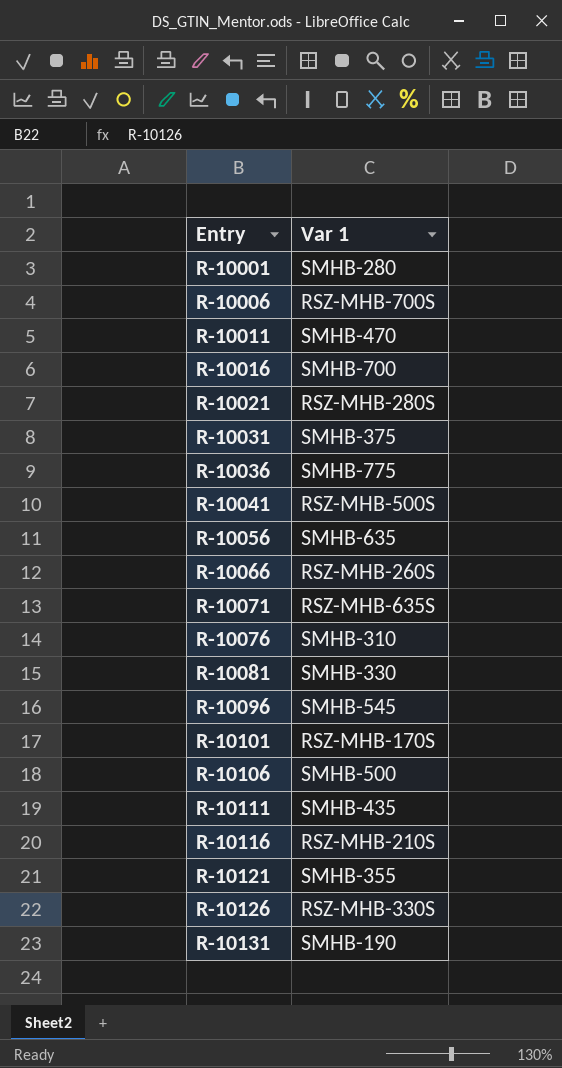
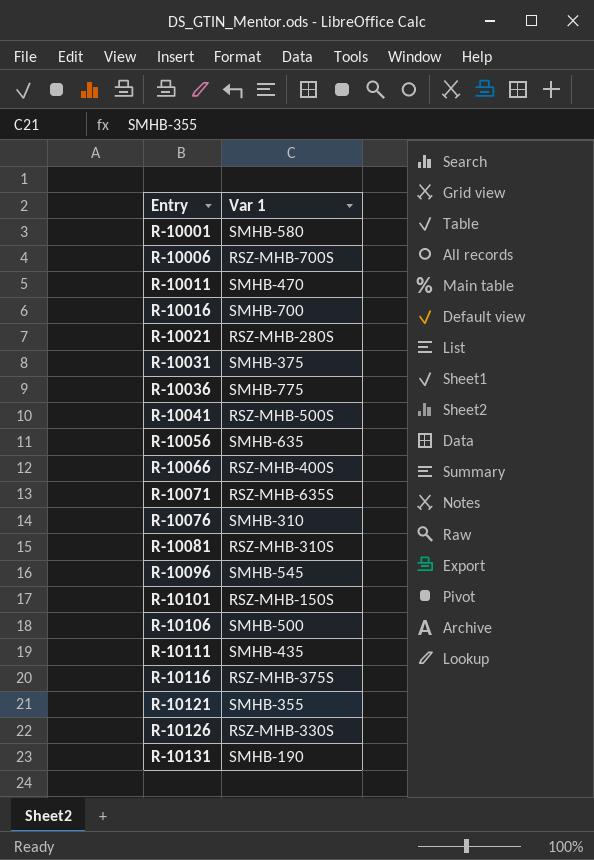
R-10001 | Var 1: SMHB-280 -> SMHB-580
R-10066 | Var 1: RSZ-MHB-260S -> RSZ-MHB-400S
R-10081 | Var 1: SMHB-330 -> RSZ-MHB-310S
R-10101 | Var 1: RSZ-MHB-170S -> RSZ-MHB-150S
R-10116 | Var 1: RSZ-MHB-210S -> RSZ-MHB-375S

